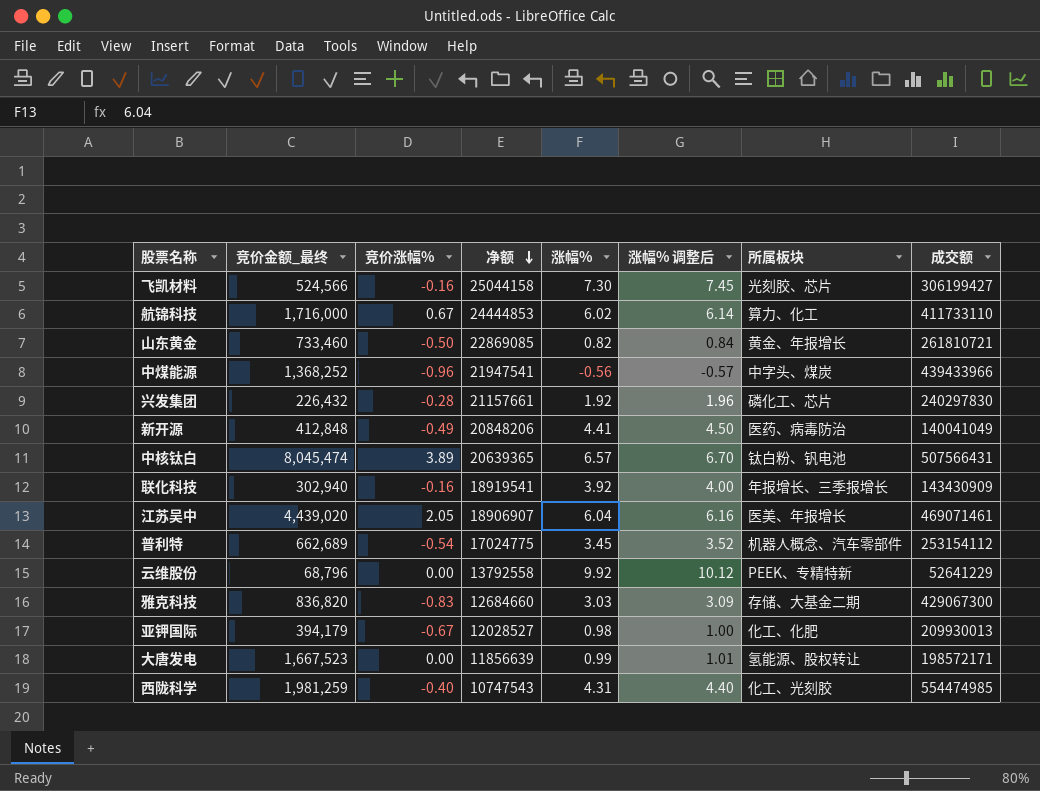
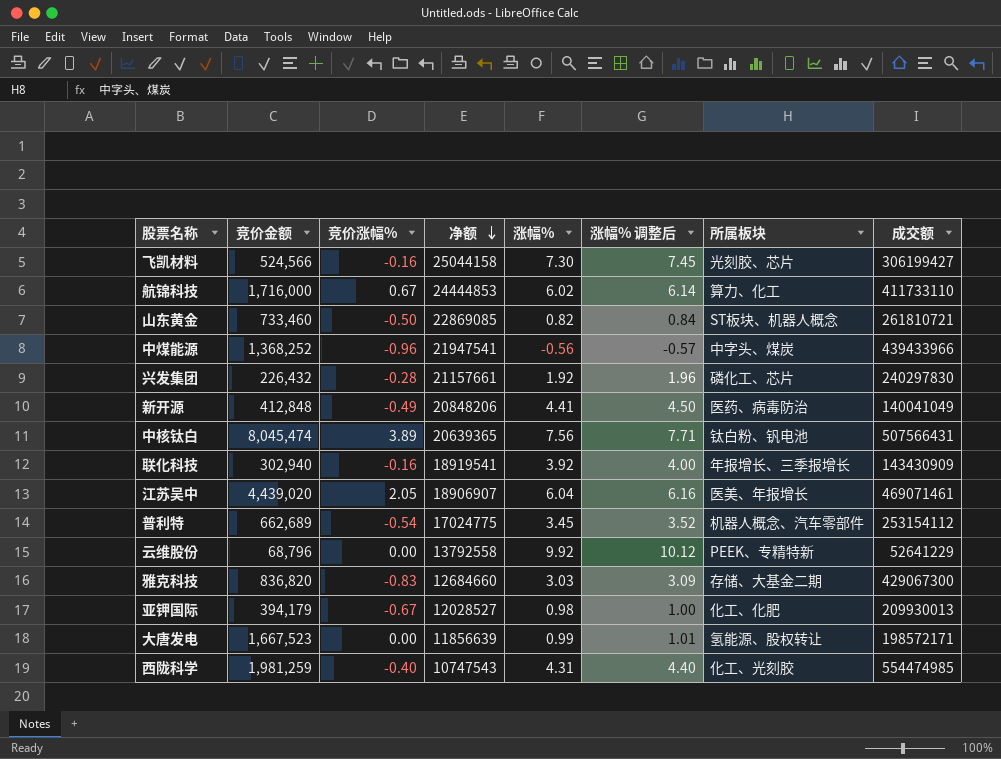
column name: 竞价金额_最终 -> 竞价金额
山东黄金 | 所属板块: 黄金、年报增长 -> ST板块、机器人概念
中核钛白 | 涨幅%: 6.57 -> 7.56
中核钛白 | 涨幅% 调整后: 6.70 -> 7.71

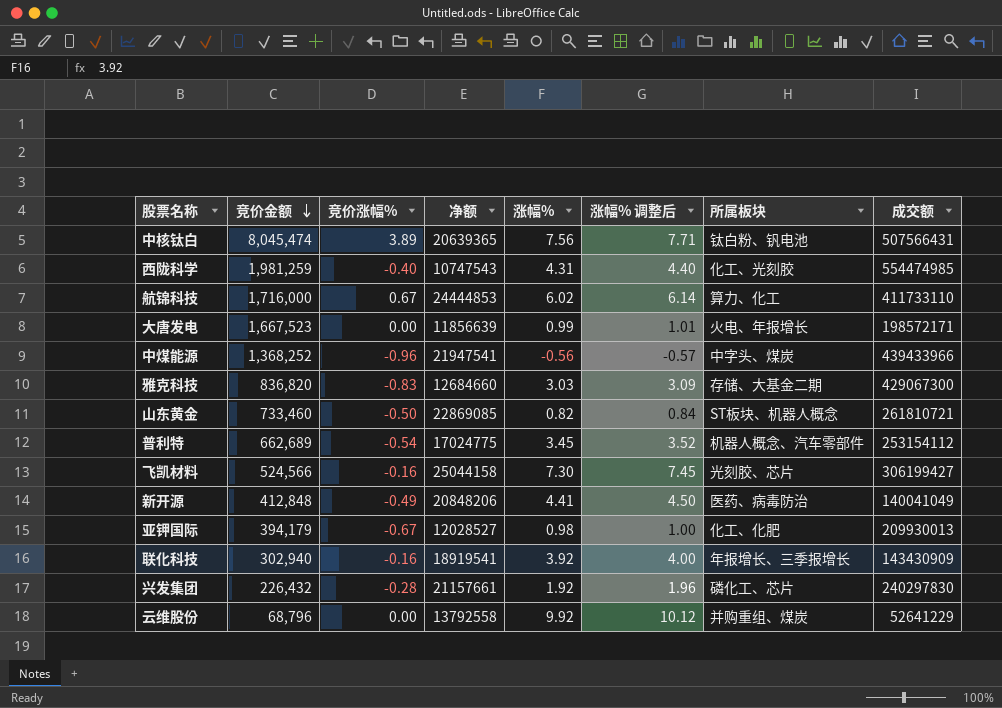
row order: 净额 descending -> 竞价金额 descending
row 江苏吴中: 4,439,020 | 2.05 | 18906907 | 6.04 | 6.16 | 医美、年报增长 | 469071461 -> none
大唐发电 | 所属板块: 氢能源、股权转让 -> 火电、年报增长
云维股份 | 所属板块: PEEK、专精特新 -> 并购重组、煤炭

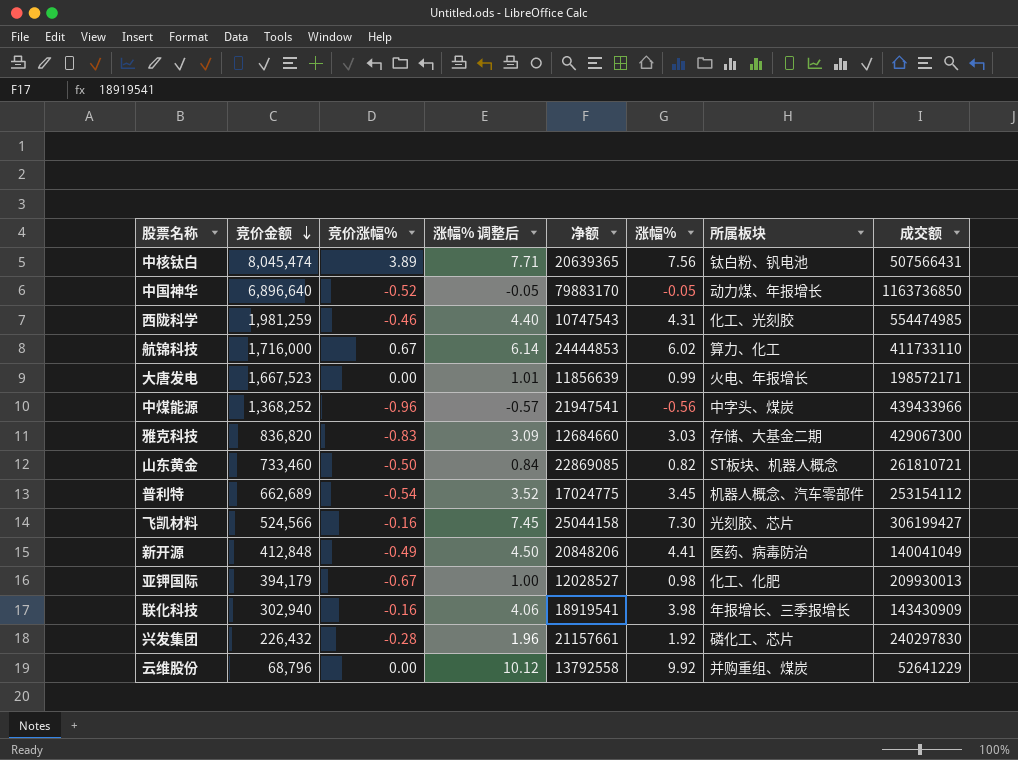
column 涨幅% 调整后 | position: 6 -> 4
row 中国神华: none -> 6,896,640 | -0.52 | -0.05 | 79883170 | -0.05 | 动力煤、年报增长 | 1163736850
西陇科学 | 竞价涨幅%: -0.40 -> -0.46
联化科技 | 涨幅% 调整后: 4.00 -> 4.06
联化科技 | 涨幅%: 3.92 -> 3.98

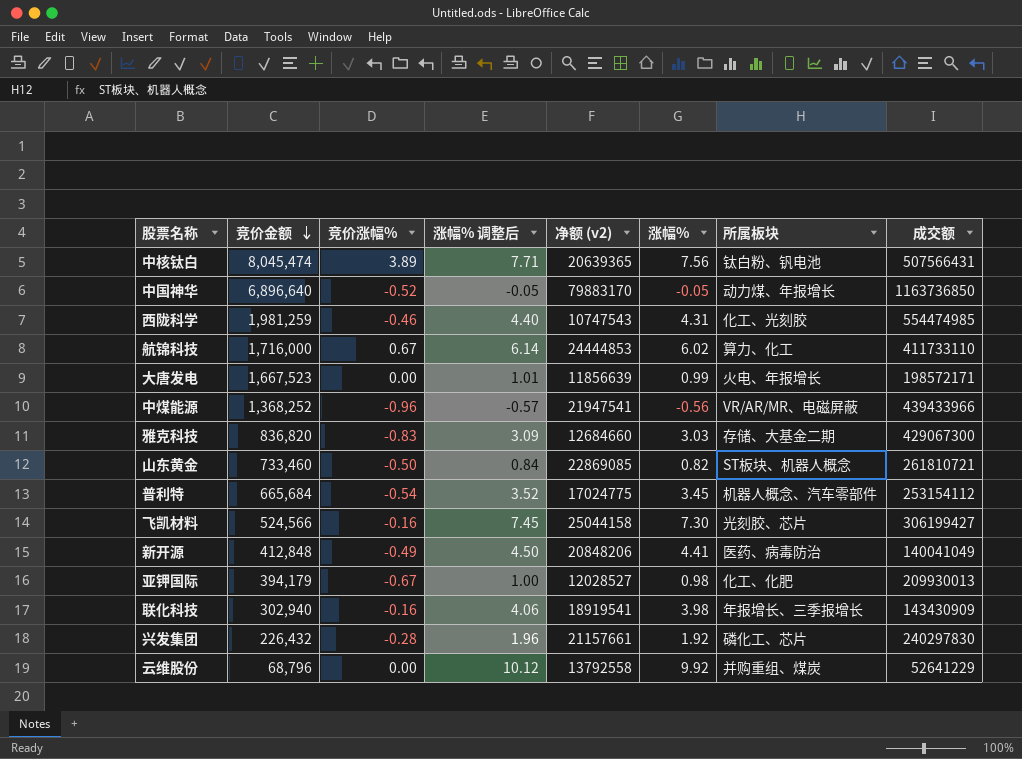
column name: 净额 -> 净额 (v2)
中煤能源 | 所属板块: 中字头、煤炭 -> VR/AR/MR、电磁屏蔽
普利特 | 竞价金额: 662,689 -> 665,684

